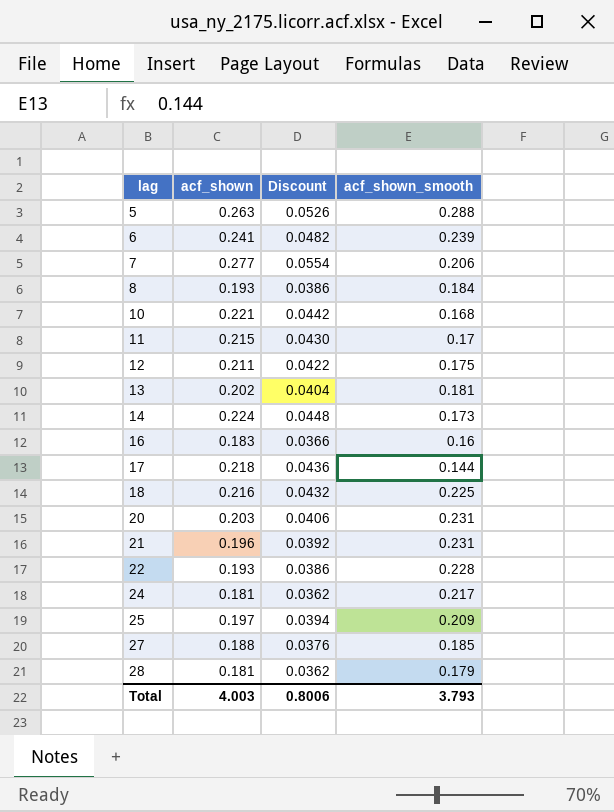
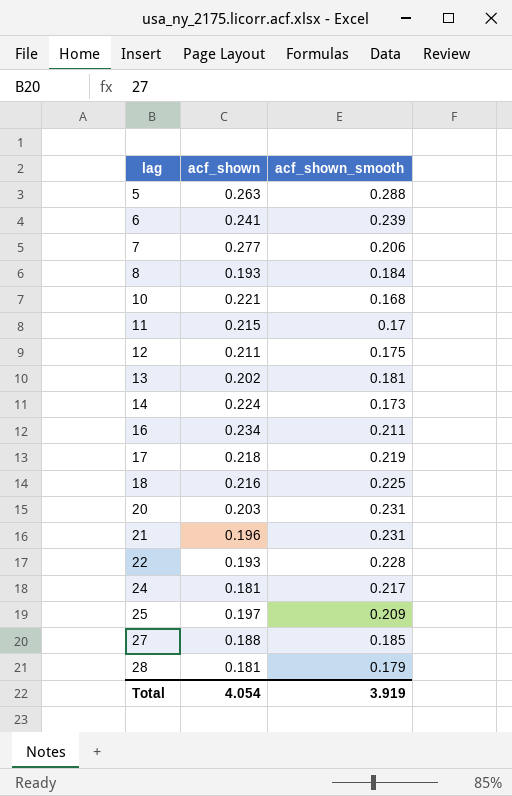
column Discount | formula: [acf_shown] * 0.2 -> none
16 | acf_shown: 0.183 -> 0.234
16 | acf_shown_smooth: 0.16 -> 0.211
17 | acf_shown_smooth: 0.144 -> 0.219
Total | acf_shown: 4.003 -> 4.054
Total | acf_shown_smooth: 3.793 -> 3.919

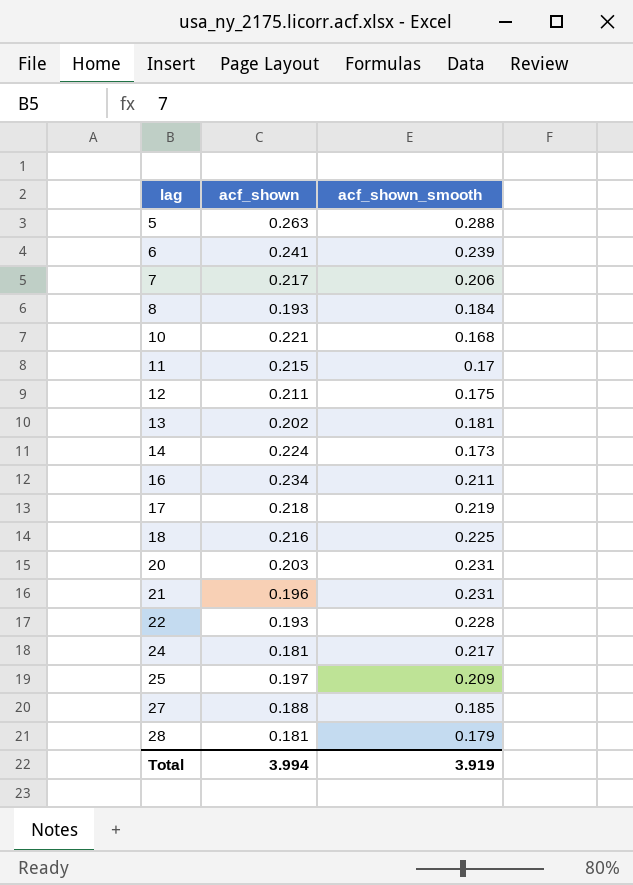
7 | acf_shown: 0.277 -> 0.217
Total | acf_shown: 4.054 -> 3.994

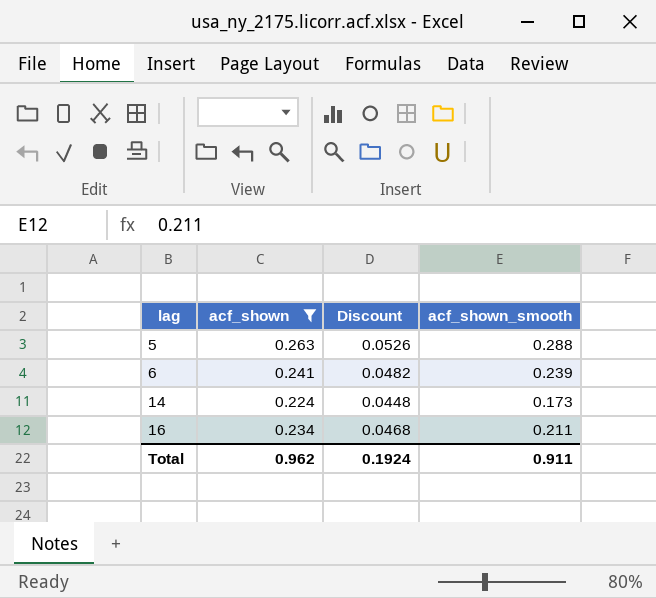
filter: none -> acf_shown >= 0.224
column Discount | formula: none -> [acf_shown] * 0.2
Total | acf_shown: 3.994 -> 0.962
Total | acf_shown_smooth: 3.919 -> 0.911

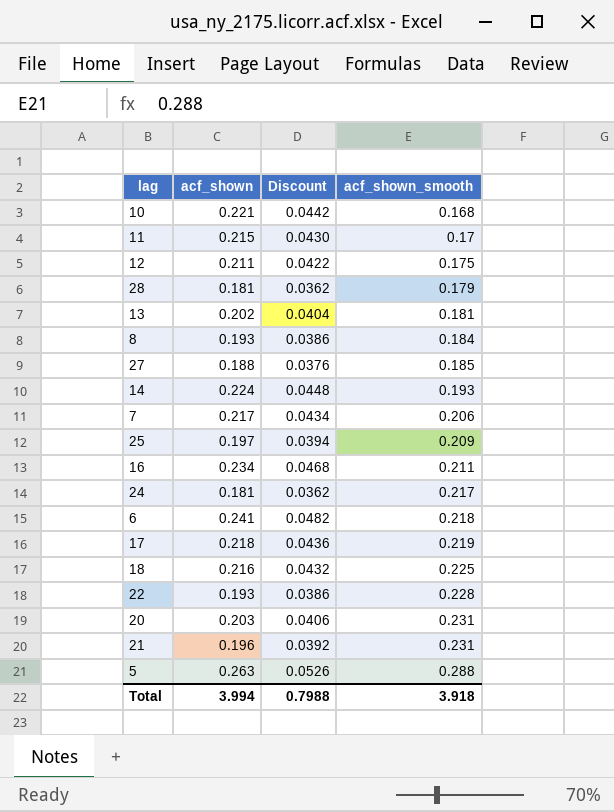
filter: acf_shown >= 0.224 -> none
row order: lag ascending -> acf_shown_smooth ascending
14 | acf_shown_smooth: 0.173 -> 0.193
6 | acf_shown_smooth: 0.239 -> 0.218
Total | acf_shown: 0.962 -> 3.994
Total | Discount: 0.1924 -> 0.7988
Total | acf_shown_smooth: 0.911 -> 3.918

